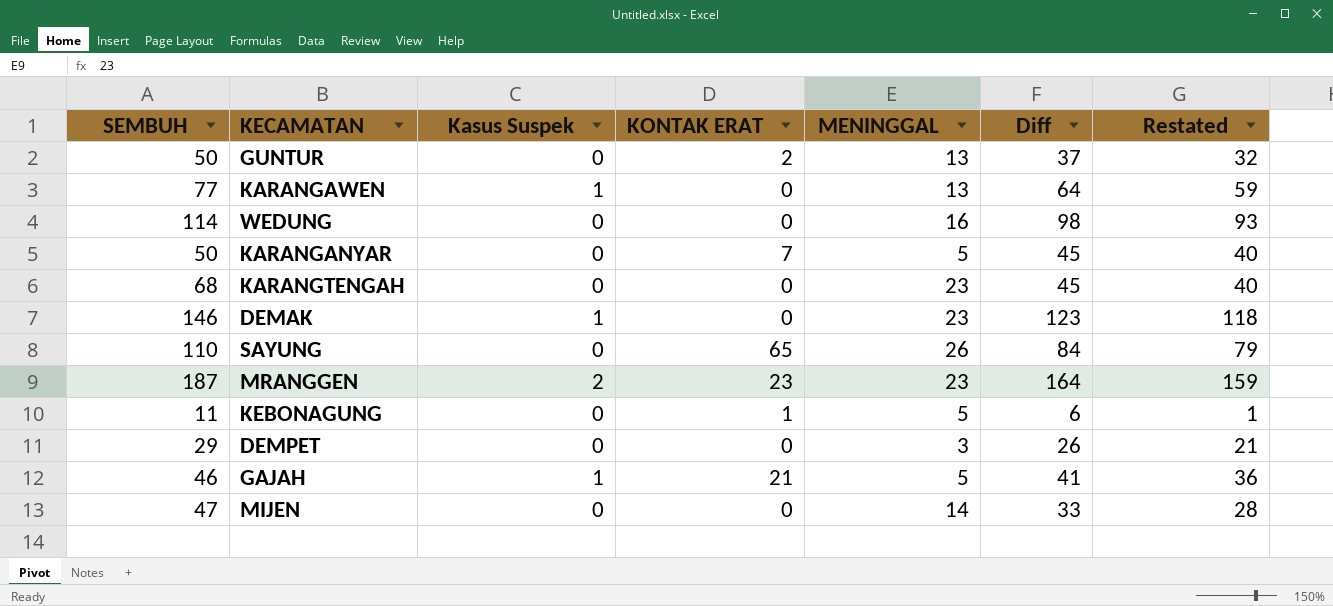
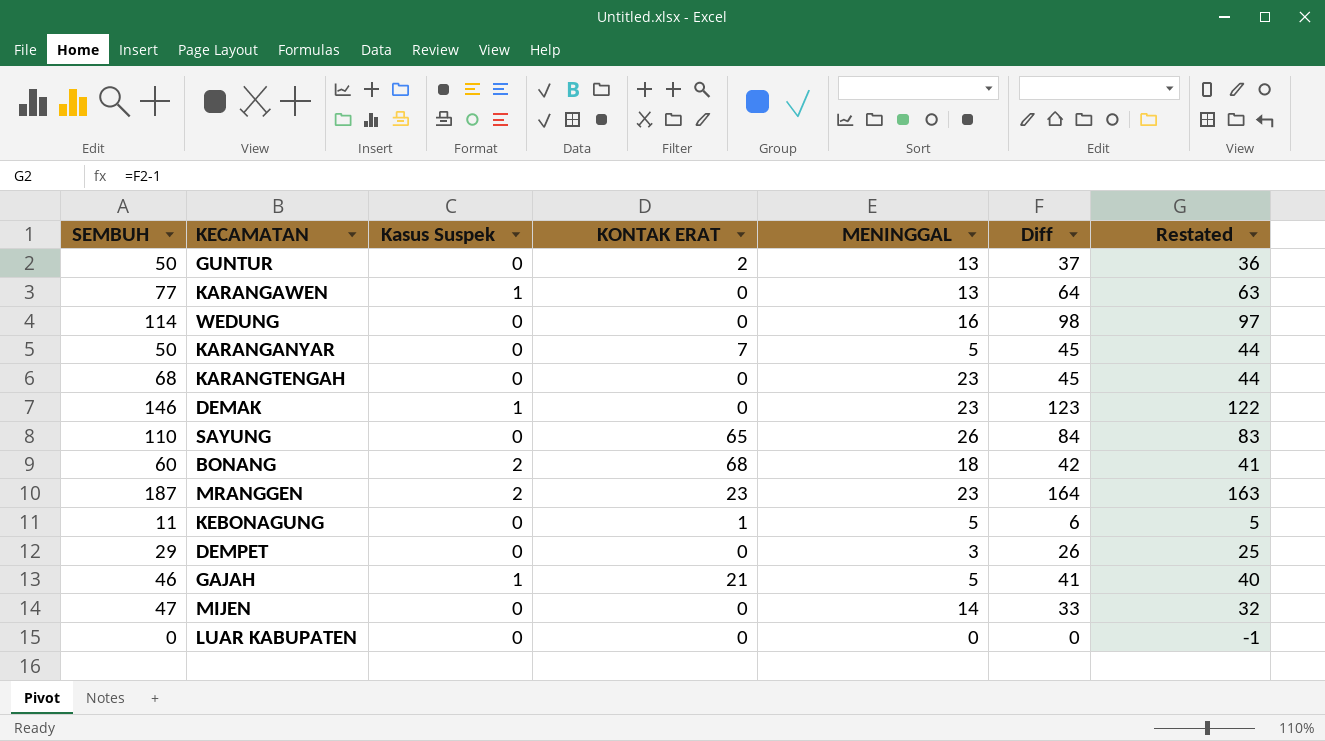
column Restated | formula: [Diff] - 5 -> [Diff] - 1
row BONANG: none -> 60 | 2 | 68 | 18 | 42 | 41
row LUAR KABUPATEN: none -> 0 | 0 | 0 | 0 | 0 | -1

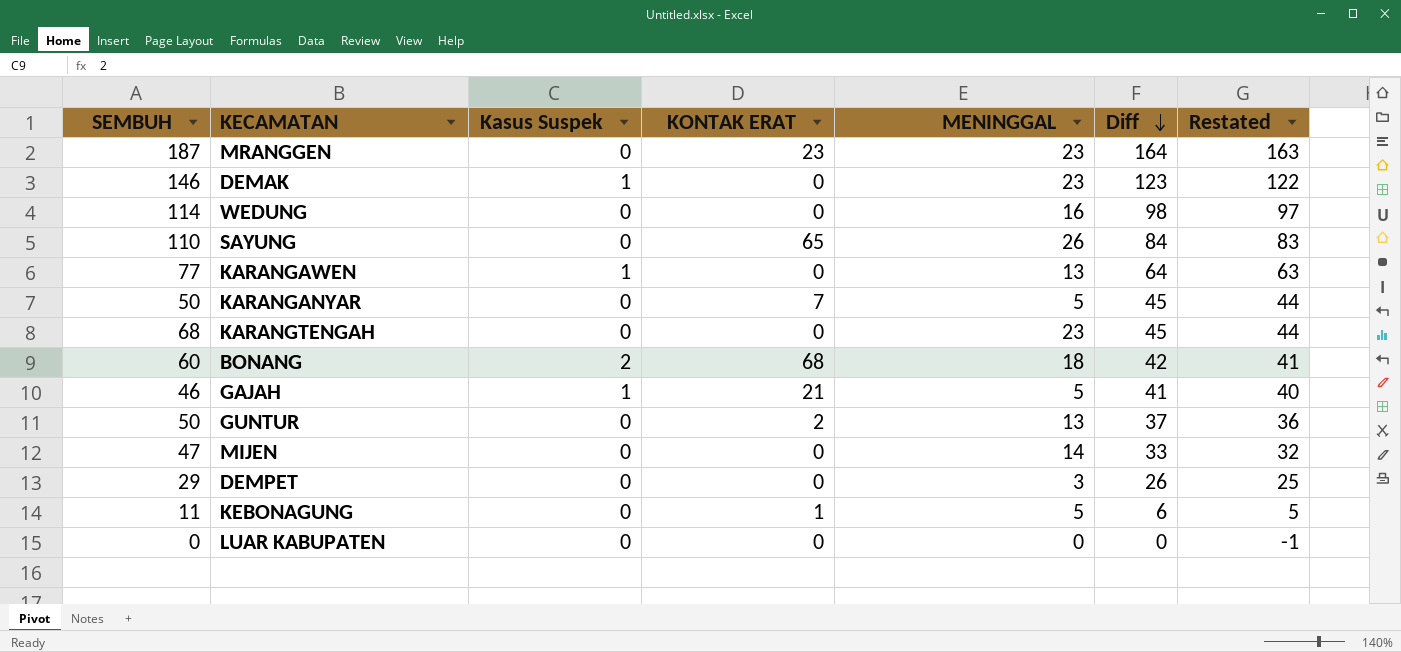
row order: none -> Diff descending
MRANGGEN | Kasus Suspek: 2 -> 0

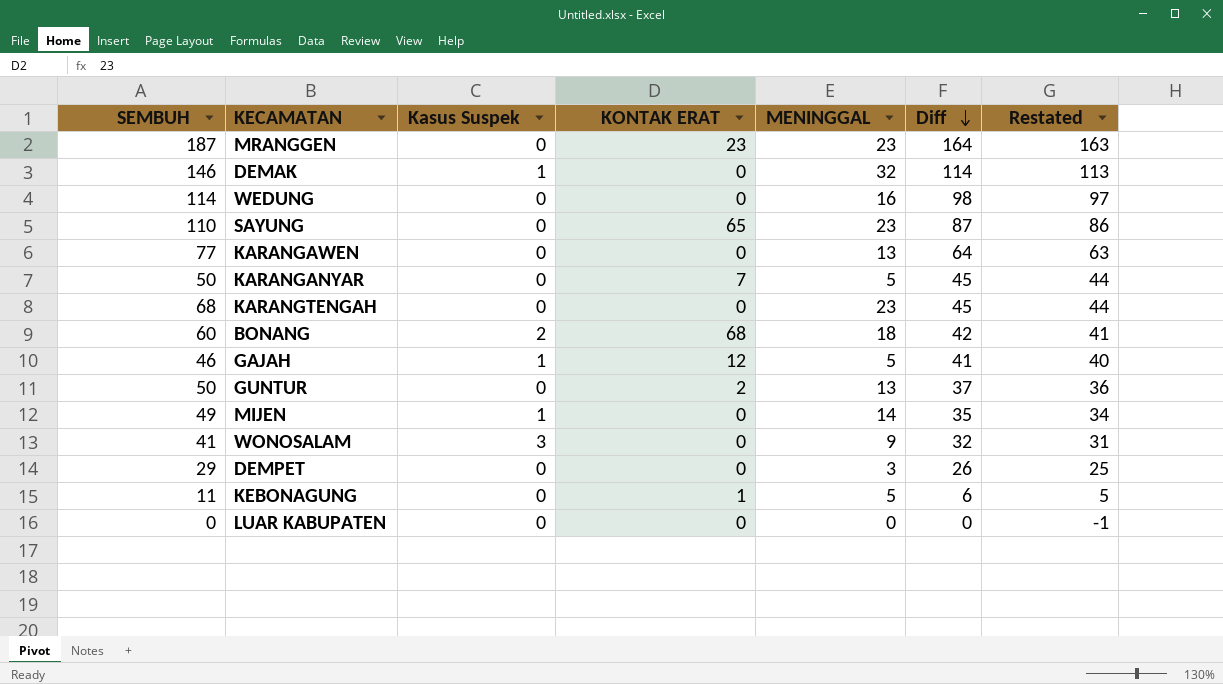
DEMAK | MENINGGAL: 23 -> 32
DEMAK | Diff: 123 -> 114
DEMAK | Restated: 122 -> 113
SAYUNG | MENINGGAL: 26 -> 23
SAYUNG | Diff: 84 -> 87
SAYUNG | Restated: 83 -> 86
KARANGAWEN | Kasus Suspek: 1 -> 0
GAJAH | KONTAK ERAT: 21 -> 12
MIJEN | SEMBUH: 47 -> 49
MIJEN | Kasus Suspek: 0 -> 1
MIJEN | Diff: 33 -> 35
MIJEN | Restated: 32 -> 34
row WONOSALAM: none -> 41 | 3 | 0 | 9 | 32 | 31

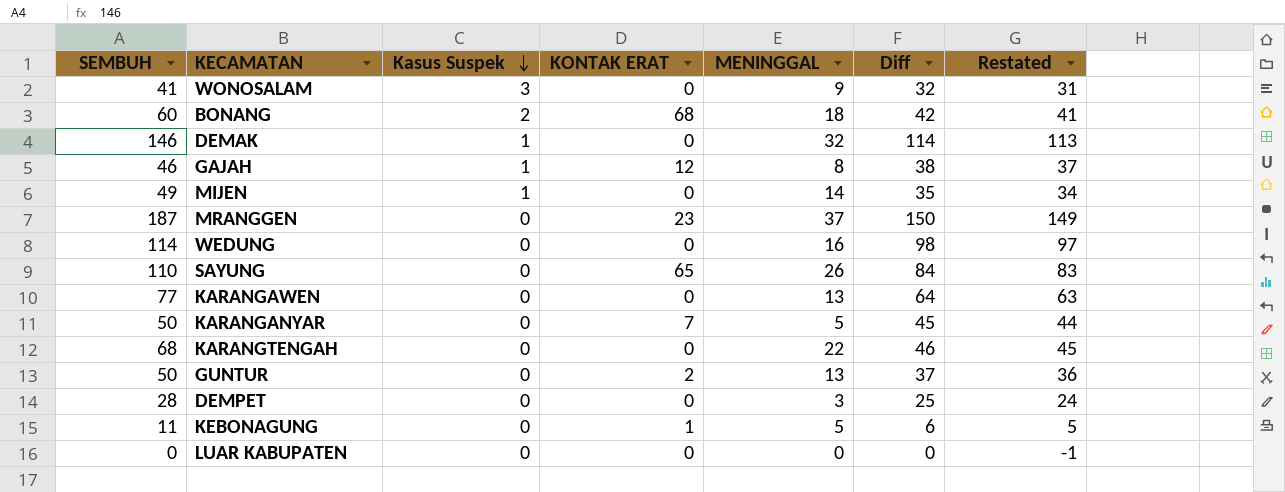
row order: Diff descending -> Kasus Suspek descending
GAJAH | MENINGGAL: 5 -> 8
GAJAH | Diff: 41 -> 38
GAJAH | Restated: 40 -> 37
MRANGGEN | MENINGGAL: 23 -> 37
MRANGGEN | Diff: 164 -> 150
MRANGGEN | Restated: 163 -> 149
SAYUNG | MENINGGAL: 23 -> 26
SAYUNG | Diff: 87 -> 84
SAYUNG | Restated: 86 -> 83
KARANGTENGAH | MENINGGAL: 23 -> 22
KARANGTENGAH | Diff: 45 -> 46
KARANGTENGAH | Restated: 44 -> 45
DEMPET | SEMBUH: 29 -> 28
DEMPET | Diff: 26 -> 25
DEMPET | Restated: 25 -> 24

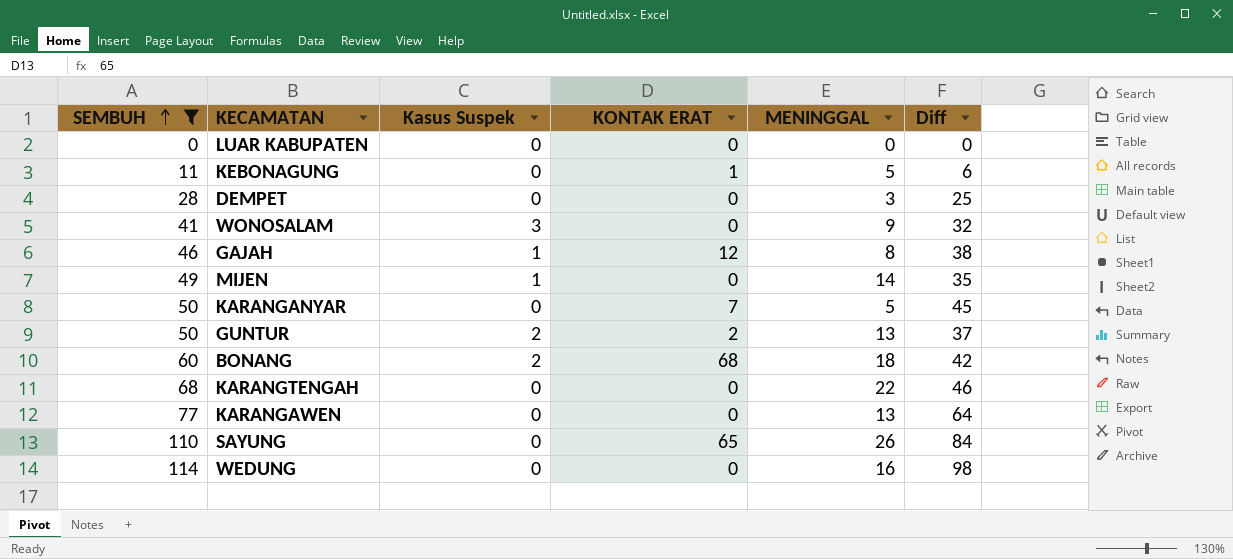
filter: none -> SEMBUH <= 114
row order: Kasus Suspek descending -> SEMBUH ascending
column Restated | formula: [Diff] - 1 -> none
GUNTUR | Kasus Suspek: 0 -> 2

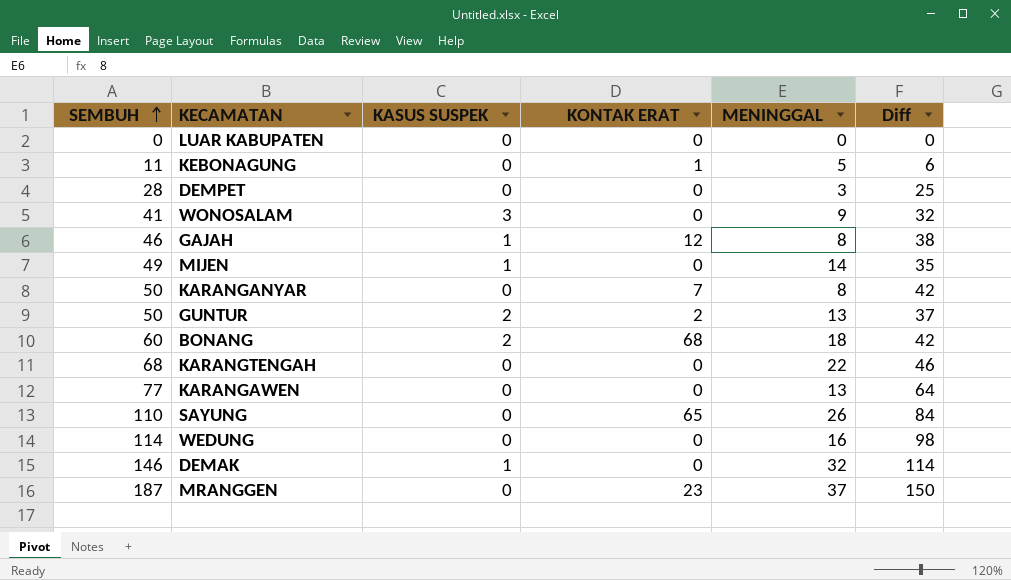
filter: SEMBUH <= 114 -> none
column name: Kasus Suspek -> KASUS SUSPEK
KARANGANYAR | MENINGGAL: 5 -> 8
KARANGANYAR | Diff: 45 -> 42

